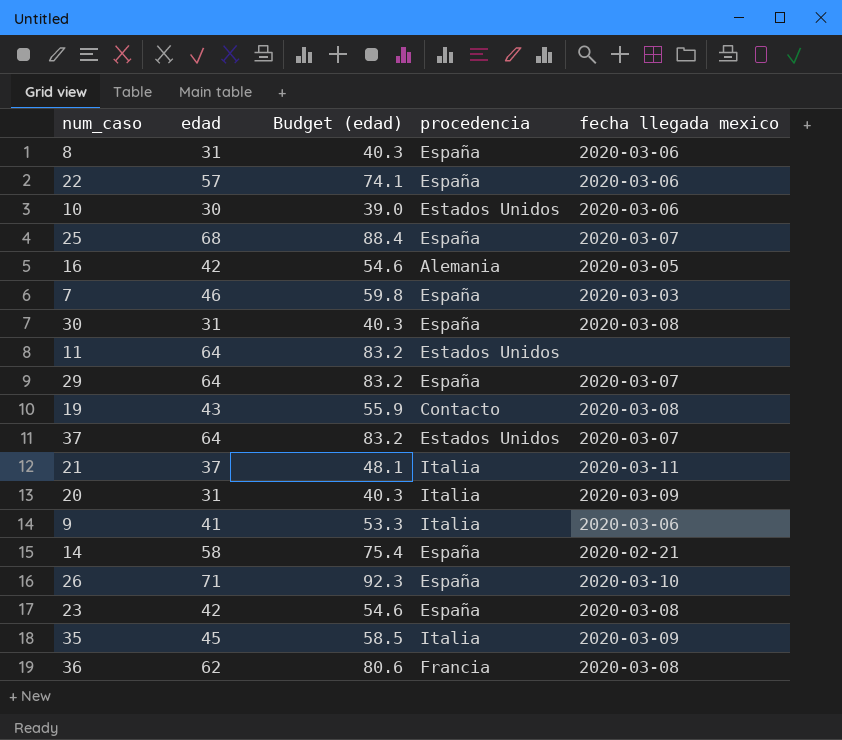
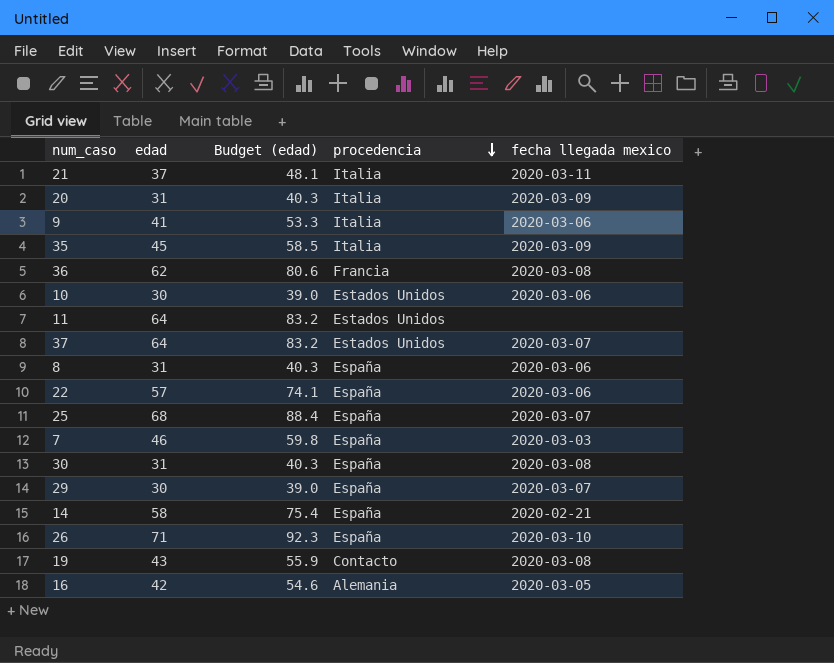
row order: none -> procedencia descending
row 23: 42 | 54.6 | España | 2020-03-08 -> none
29 | edad: 64 -> 30
29 | Budget (edad): 83.2 -> 39.0

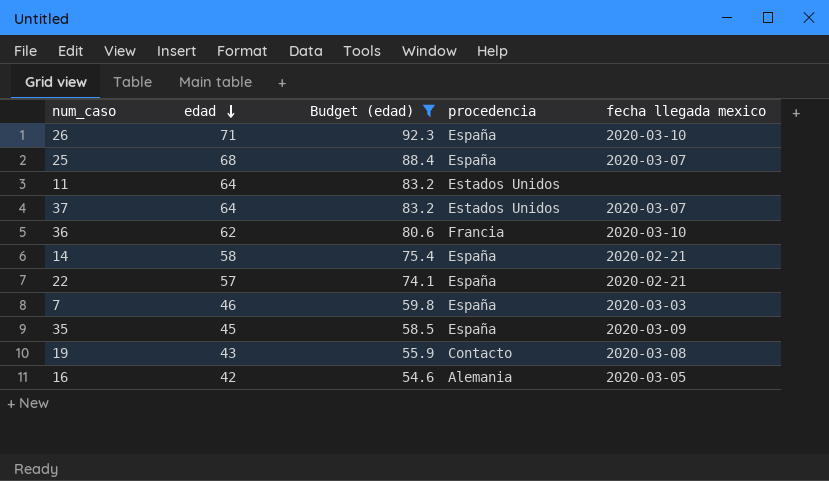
filter: none -> Budget (edad) >= 54.6
row order: procedencia descending -> edad descending
36 | fecha llegada mexico: 2020-03-08 -> 2020-03-10
22 | fecha llegada mexico: 2020-03-06 -> 2020-02-21
35 | procedencia: Italia -> España

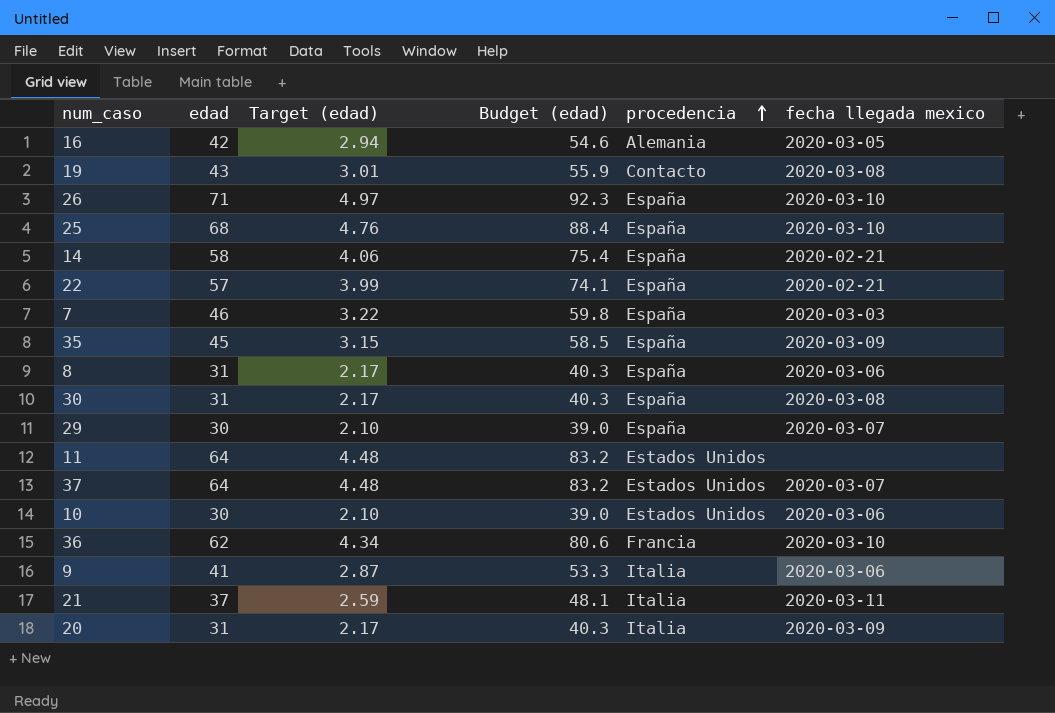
filter: Budget (edad) >= 54.6 -> none
row order: edad descending -> procedencia ascending
column Target (edad) | formula: none -> [edad] * 0.07
25 | fecha llegada mexico: 2020-03-07 -> 2020-03-10

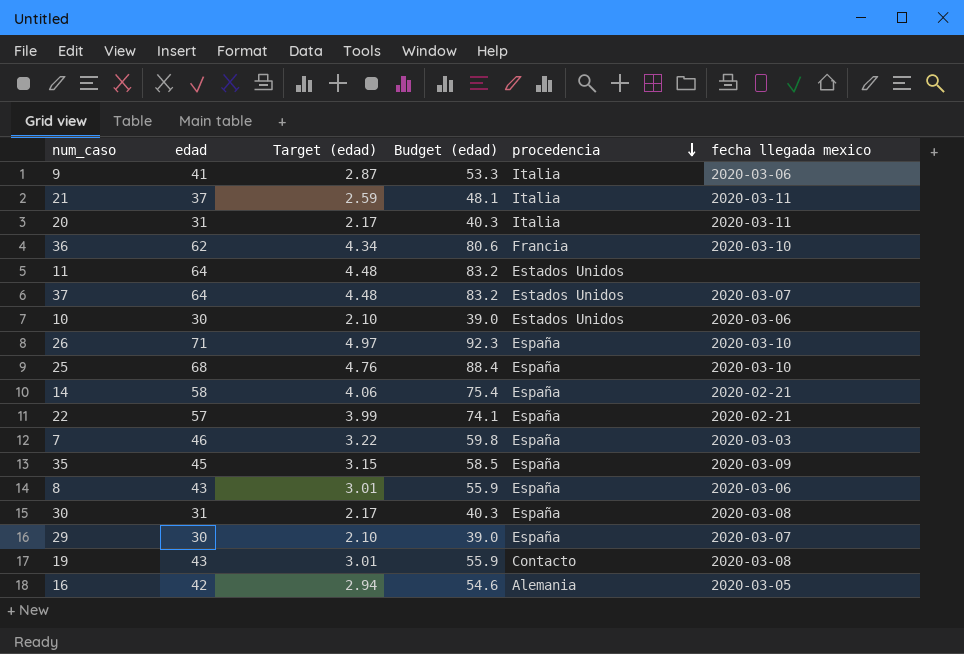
row order: procedencia ascending -> procedencia descending
20 | fecha llegada mexico: 2020-03-09 -> 2020-03-11
8 | edad: 31 -> 43
8 | Target (edad): 2.17 -> 3.01
8 | Budget (edad): 40.3 -> 55.9

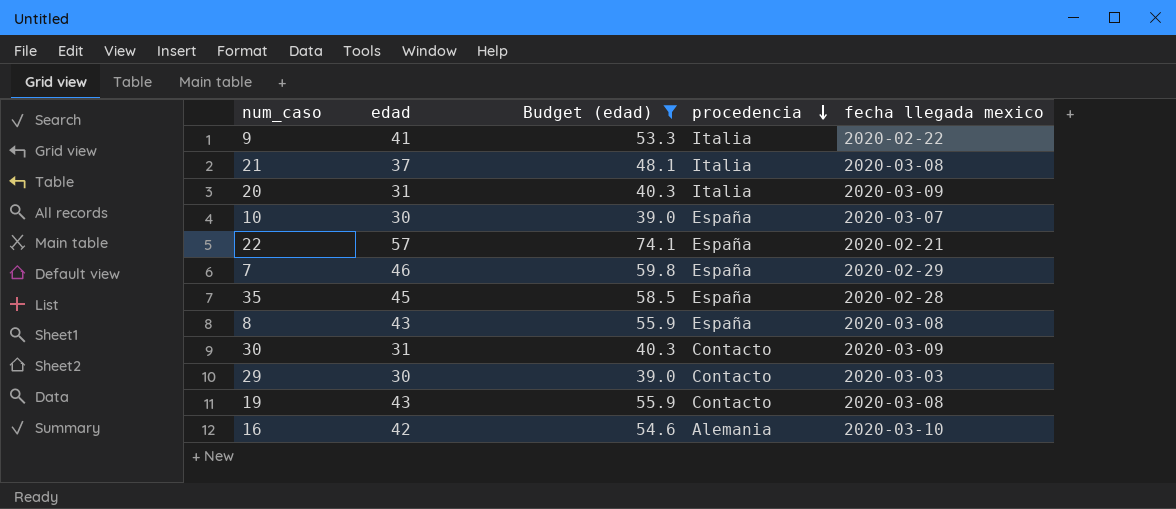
filter: none -> Budget (edad) <= 74.1
column Target (edad) | formula: [edad] * 0.07 -> none
9 | fecha llegada mexico: 2020-03-06 -> 2020-02-22
21 | fecha llegada mexico: 2020-03-11 -> 2020-03-08
20 | fecha llegada mexico: 2020-03-11 -> 2020-03-09
10 | procedencia: Estados Unidos -> España
10 | fecha llegada mexico: 2020-03-06 -> 2020-03-07
7 | fecha llegada mexico: 2020-03-03 -> 2020-02-29
35 | fecha llegada mexico: 2020-03-09 -> 2020-02-28
8 | fecha llegada mexico: 2020-03-06 -> 2020-03-08
30 | procedencia: España -> Contacto
30 | fecha llegada mexico: 2020-03-08 -> 2020-03-09
29 | procedencia: España -> Contacto
29 | fecha llegada mexico: 2020-03-07 -> 2020-03-03
16 | fecha llegada mexico: 2020-03-05 -> 2020-03-10

